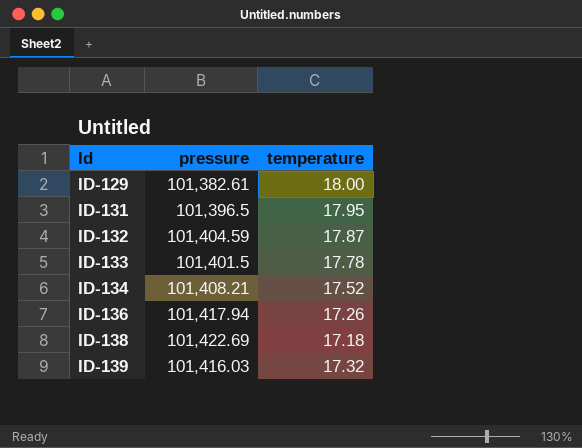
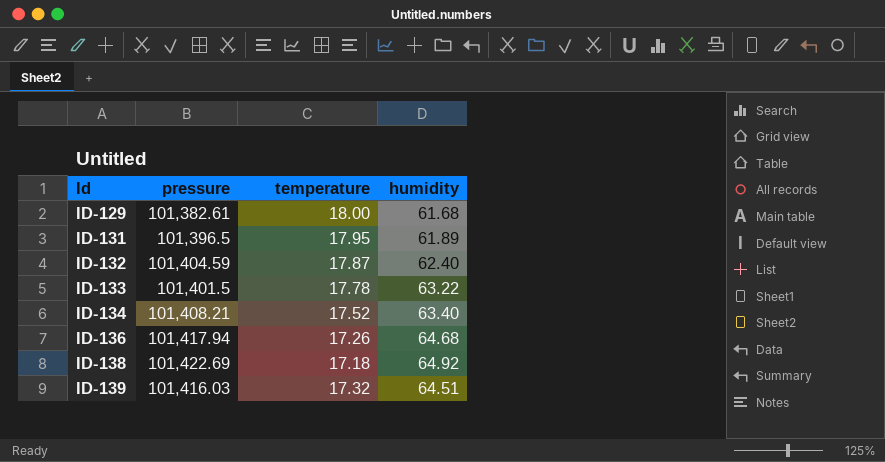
column humidity | position: none -> 4

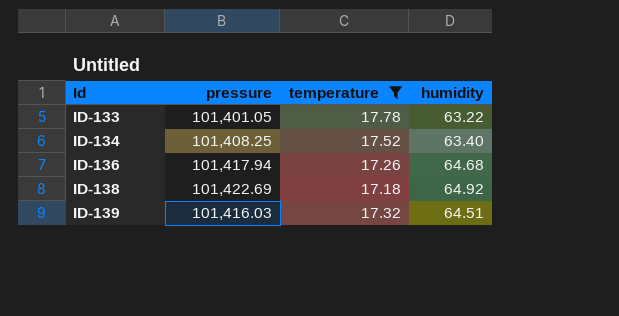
filter: none -> temperature <= 17.78
ID-133 | pressure: 101,401.5 -> 101,401.05
ID-134 | pressure: 101,408.21 -> 101,408.25

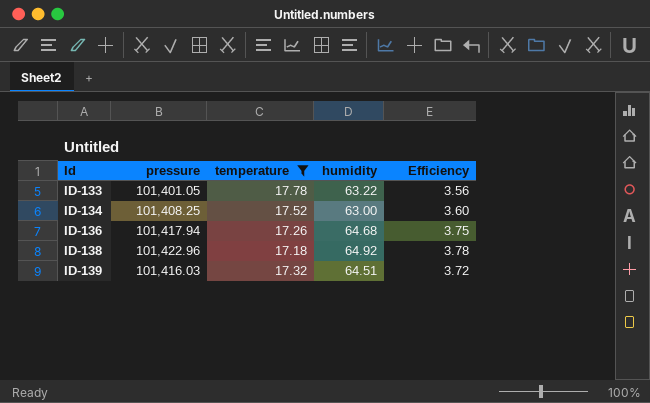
column Efficiency | formula: none -> [humidity] / [temperature]
ID-134 | humidity: 63.40 -> 63.00
ID-138 | pressure: 101,422.69 -> 101,422.96

